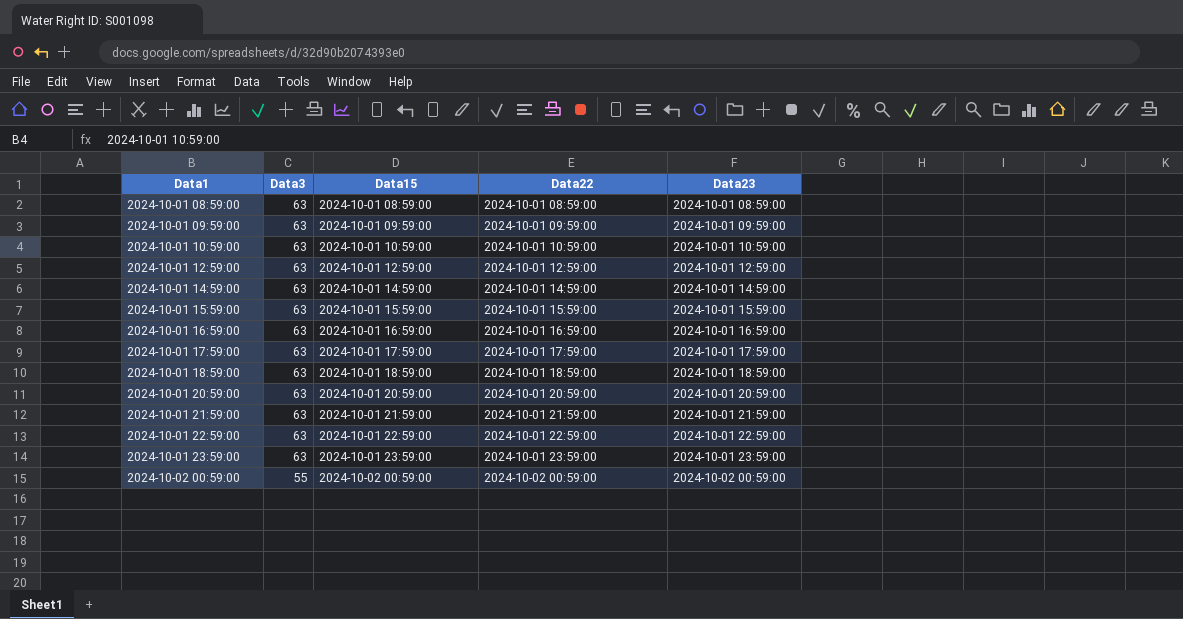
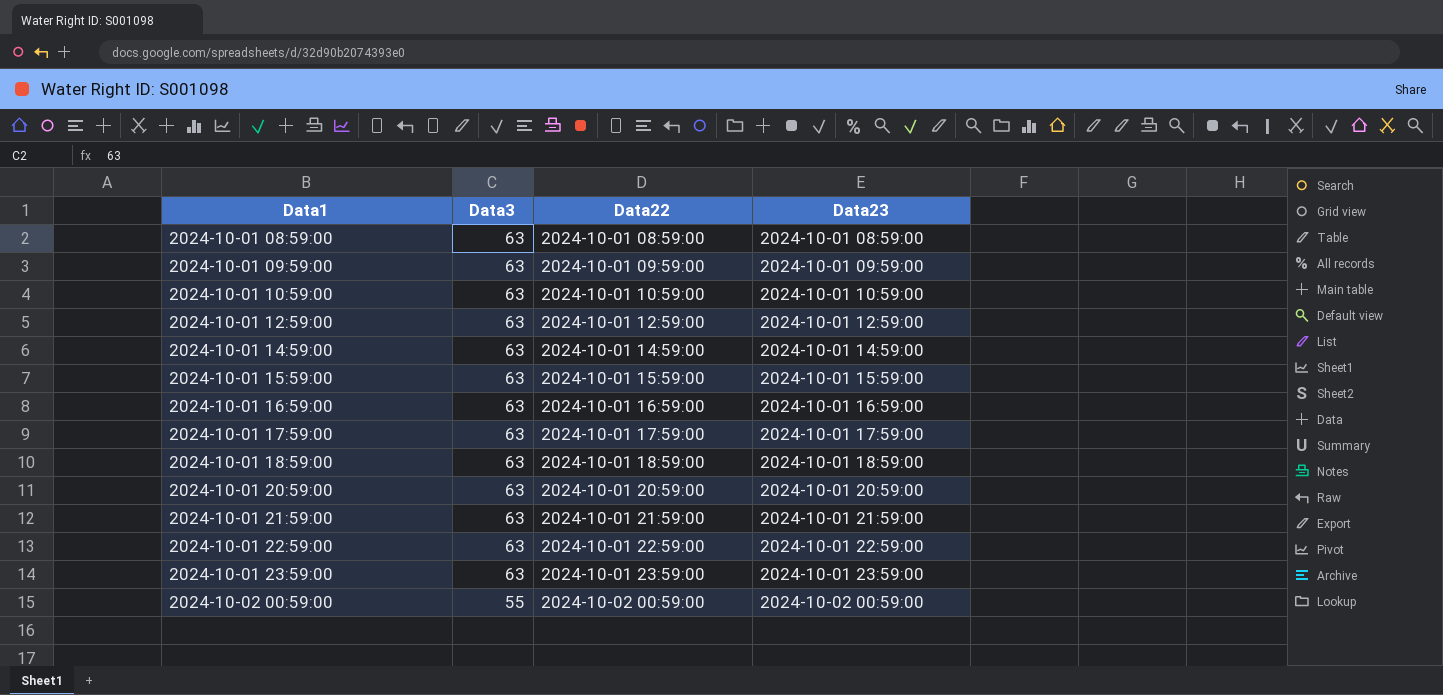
column Data15 | position: 3 -> none

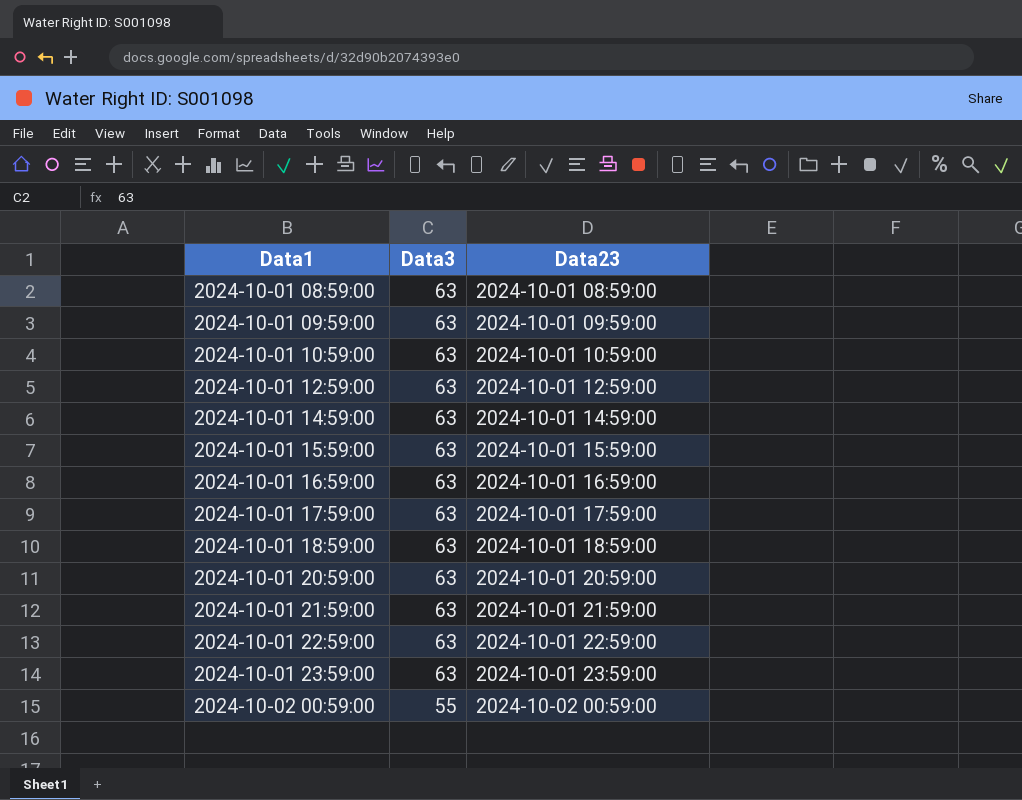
column Data22 | position: 3 -> none

